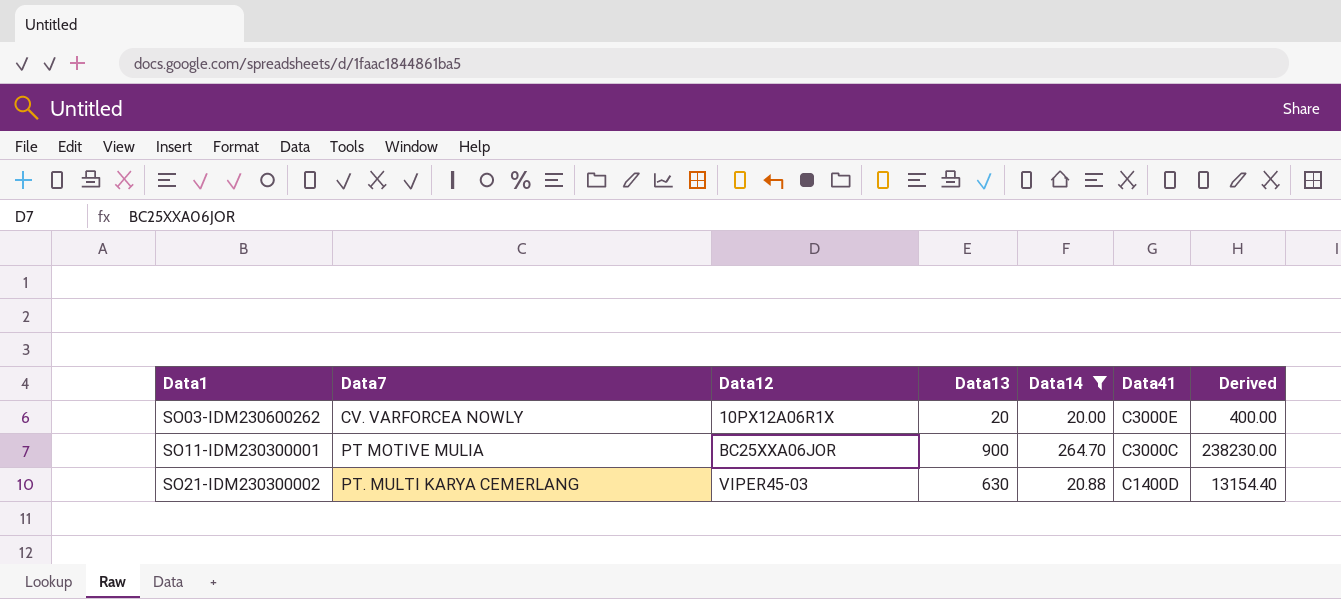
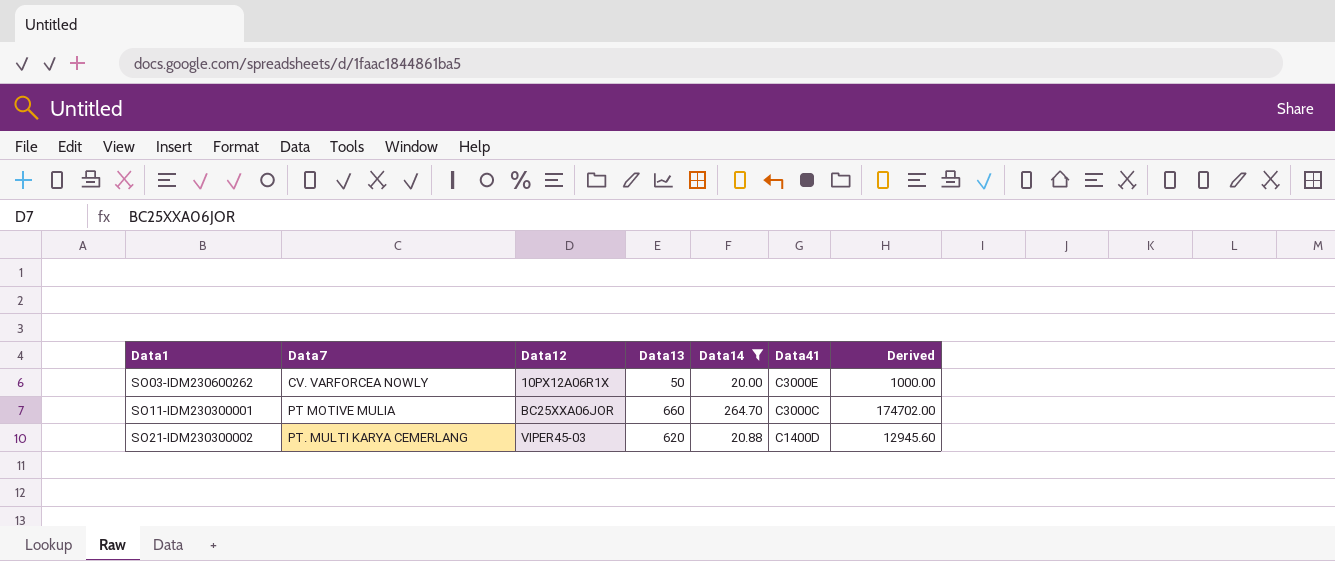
SO03-IDM230600262 | Data13: 20 -> 50
SO03-IDM230600262 | Derived: 400.00 -> 1000.00
SO11-IDM230300001 | Data13: 900 -> 660
SO11-IDM230300001 | Derived: 238230.00 -> 174702.00
SO21-IDM230300002 | Data13: 630 -> 620
SO21-IDM230300002 | Derived: 13154.40 -> 12945.60

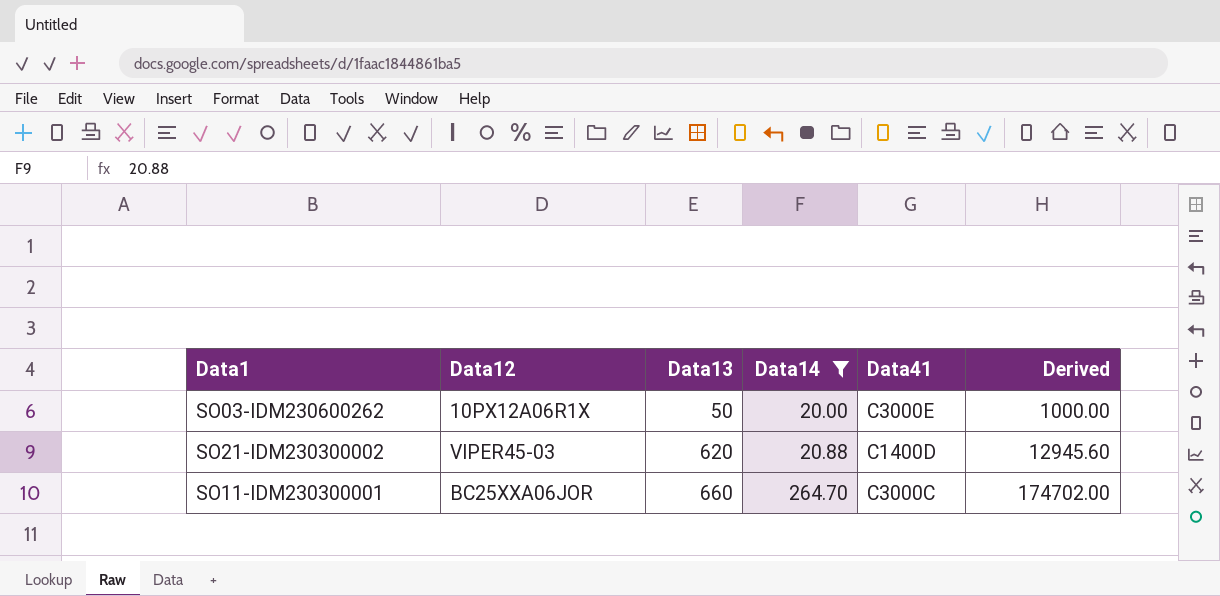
row order: Data1 ascending -> Data13 ascending
column Data7 | position: 2 -> none

